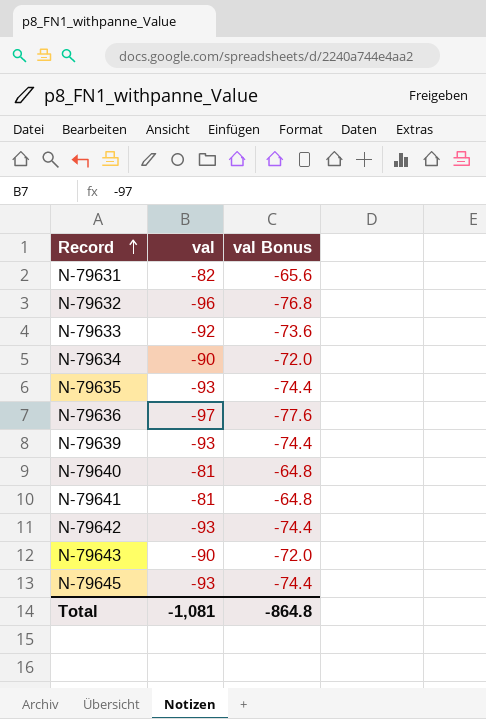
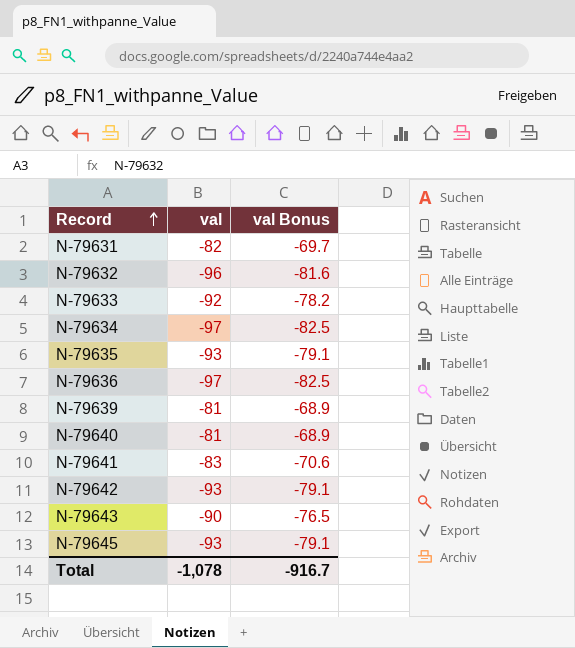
column val Bonus | formula: [val] * 0.8 -> [val] * 0.85
N-79634 | val: -90 -> -97
N-79639 | val: -93 -> -81
N-79641 | val: -81 -> -83
Total | val: -1,081 -> -1,078
Total | val Bonus: -864.8 -> -916.7

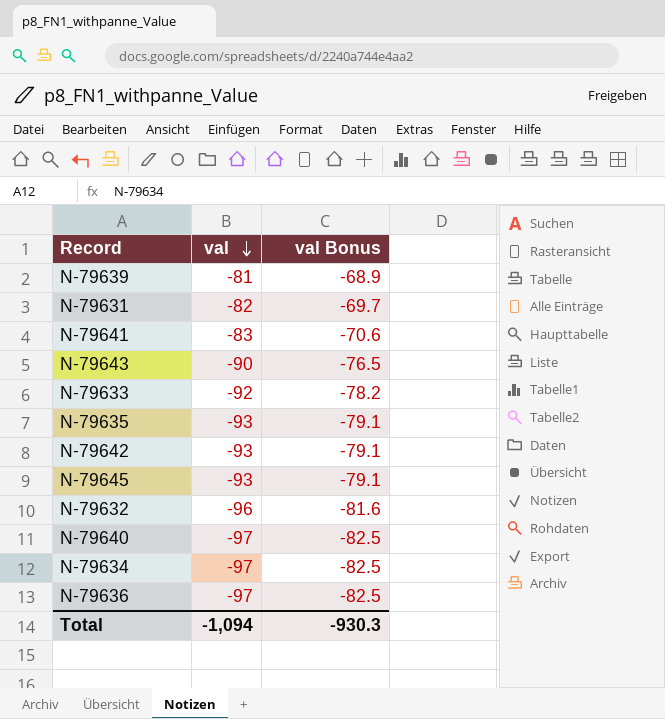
row order: Record ascending -> val descending
N-79640 | val: -81 -> -97
N-79640 | val Bonus: -68.9 -> -82.5
Total | val: -1,078 -> -1,094
Total | val Bonus: -916.7 -> -930.3

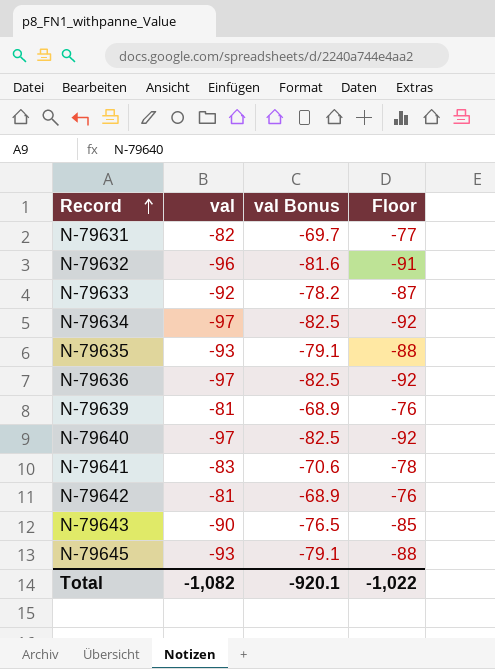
row order: val descending -> Record ascending
column Floor | formula: none -> [val] + 5
N-79642 | val: -93 -> -81
N-79642 | val Bonus: -79.1 -> -68.9
Total | val: -1,094 -> -1,082
Total | val Bonus: -930.3 -> -920.1

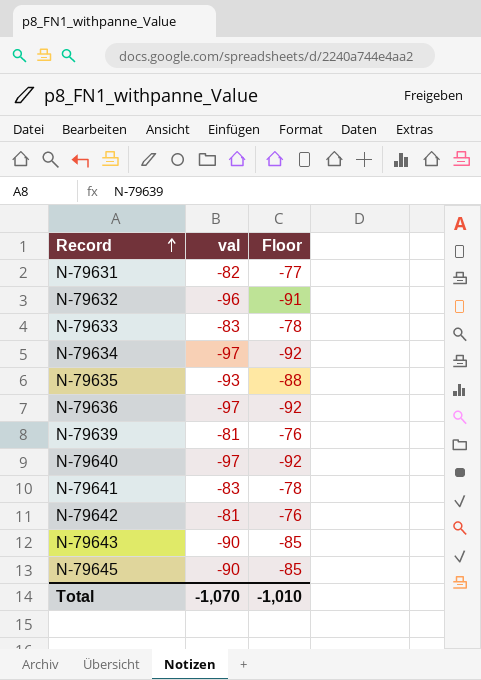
column val Bonus | formula: [val] * 0.85 -> none
N-79633 | val: -92 -> -83
N-79633 | Floor: -87 -> -78
N-79645 | val: -93 -> -90
N-79645 | Floor: -88 -> -85
Total | val: -1,082 -> -1,070
Total | Floor: -1,022 -> -1,010

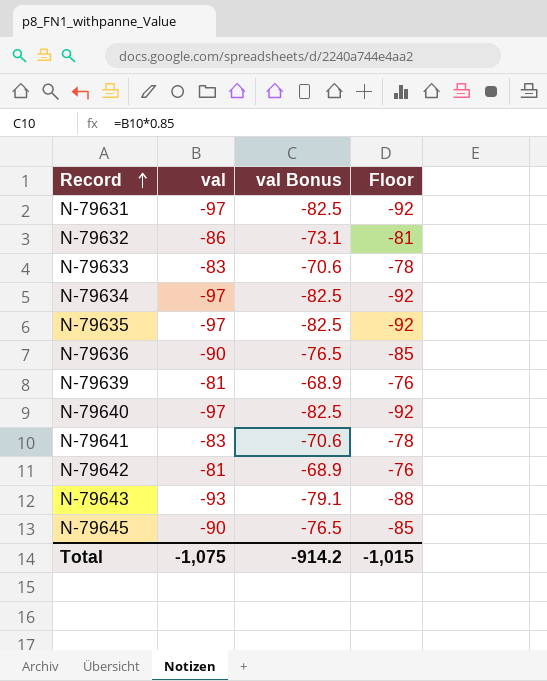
column val Bonus | formula: none -> [val] * 0.85
N-79631 | val: -82 -> -97
N-79631 | Floor: -77 -> -92
N-79632 | val: -96 -> -86
N-79632 | Floor: -91 -> -81
N-79635 | val: -93 -> -97
N-79635 | Floor: -88 -> -92
N-79636 | val: -97 -> -90
N-79636 | Floor: -92 -> -85
N-79643 | val: -90 -> -93
N-79643 | Floor: -85 -> -88
Total | val: -1,070 -> -1,075
Total | Floor: -1,010 -> -1,015

